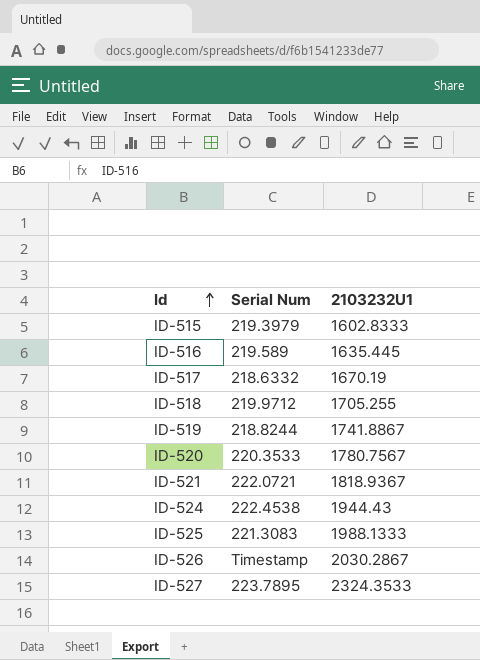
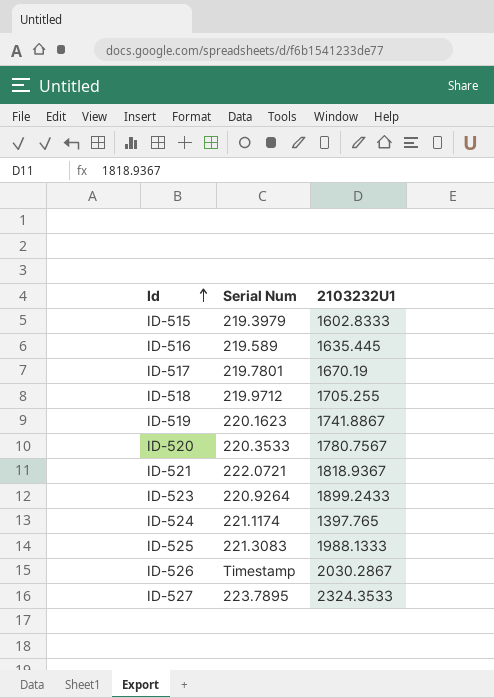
ID-517 | Serial Num: 218.6332 -> 219.7801
ID-519 | Serial Num: 218.8244 -> 220.1623
row ID-523: none -> 220.9264 | 1899.2433
ID-524 | Serial Num: 222.4538 -> 221.1174
ID-524 | 2103232U1: 1944.43 -> 1397.765

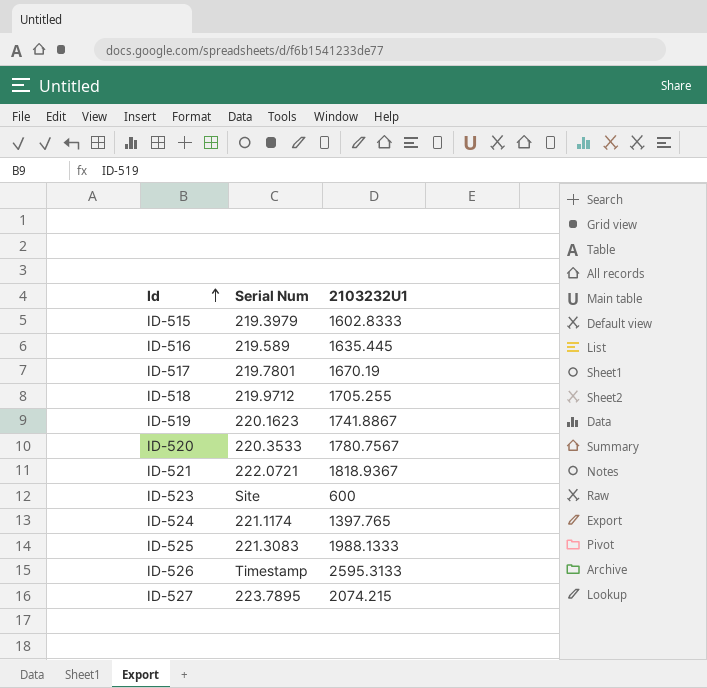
ID-523 | Serial Num: 220.9264 -> Site
ID-523 | 2103232U1: 1899.2433 -> 600
ID-526 | 2103232U1: 2030.2867 -> 2595.3133
ID-527 | 2103232U1: 2324.3533 -> 2074.215

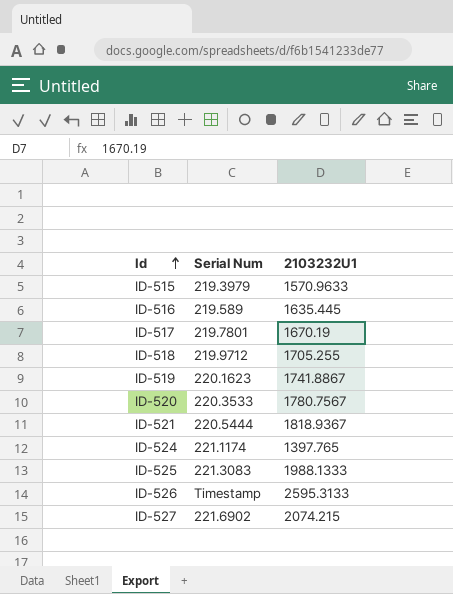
row ID-523: Site | 600 -> none
ID-515 | 2103232U1: 1602.8333 -> 1570.9633
ID-521 | Serial Num: 222.0721 -> 220.5444
ID-527 | Serial Num: 223.7895 -> 221.6902

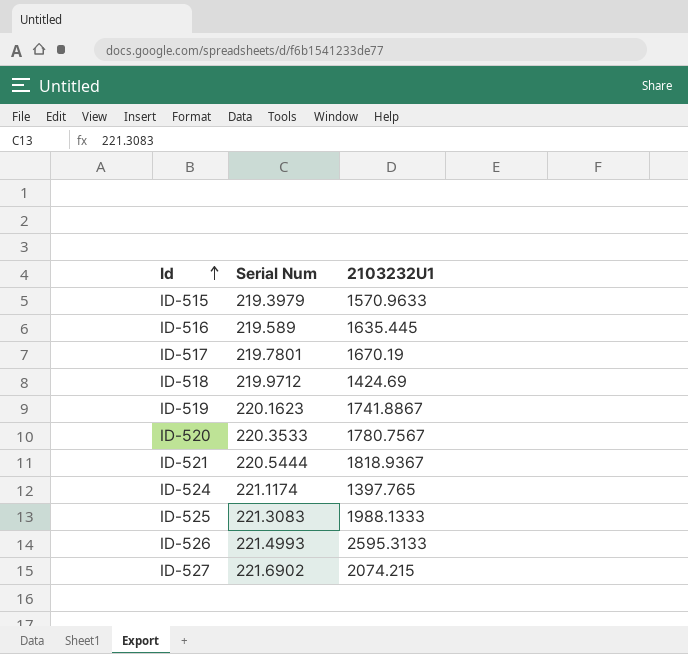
ID-518 | 2103232U1: 1705.255 -> 1424.69
ID-526 | Serial Num: Timestamp -> 221.4993

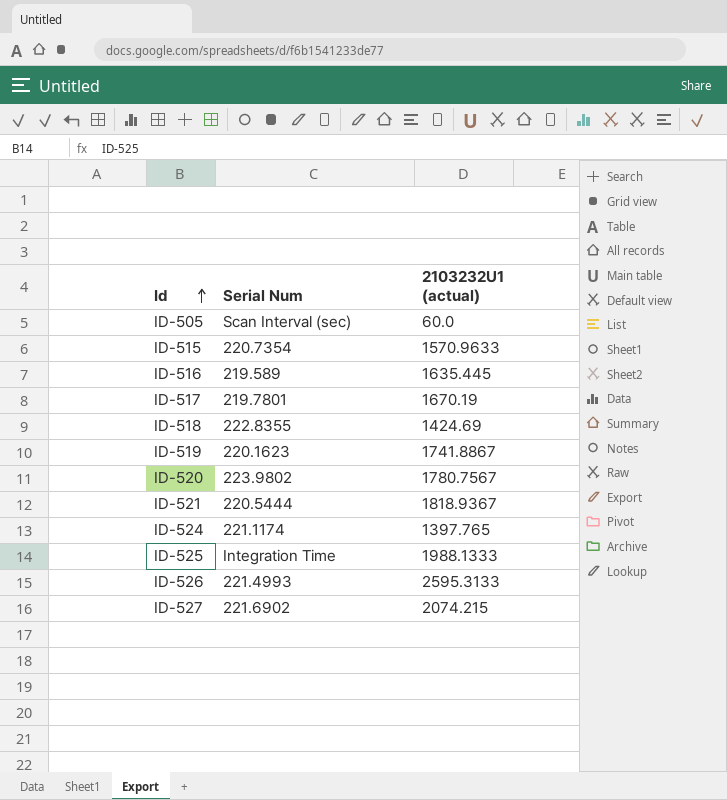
column name: 2103232U1 -> 2103232U1 (actual)
row ID-505: none -> Scan Interval (sec) | 60.0
ID-515 | Serial Num: 219.3979 -> 220.7354
ID-518 | Serial Num: 219.9712 -> 222.8355
ID-520 | Serial Num: 220.3533 -> 223.9802
ID-525 | Serial Num: 221.3083 -> Integration Time

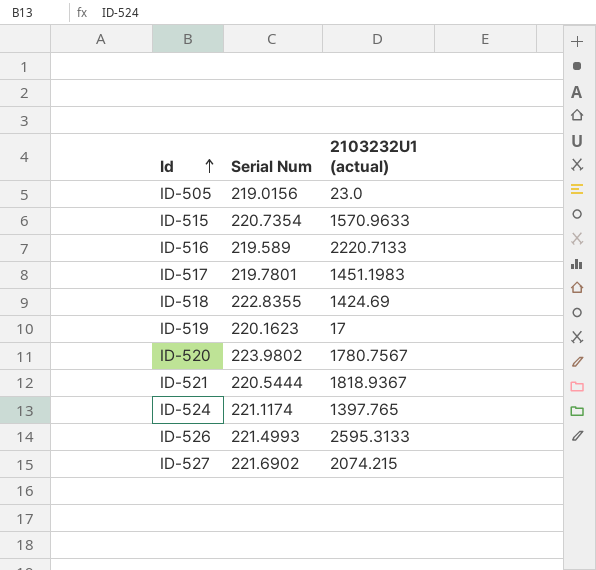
row ID-525: Integration Time | 1988.1333 -> none
ID-505 | Serial Num: Scan Interval (sec) -> 219.0156
ID-505 | 2103232U1 (actual): 60.0 -> 23.0
ID-516 | 2103232U1 (actual): 1635.445 -> 2220.7133
ID-517 | 2103232U1 (actual): 1670.19 -> 1451.1983
ID-519 | 2103232U1 (actual): 1741.8867 -> 17

